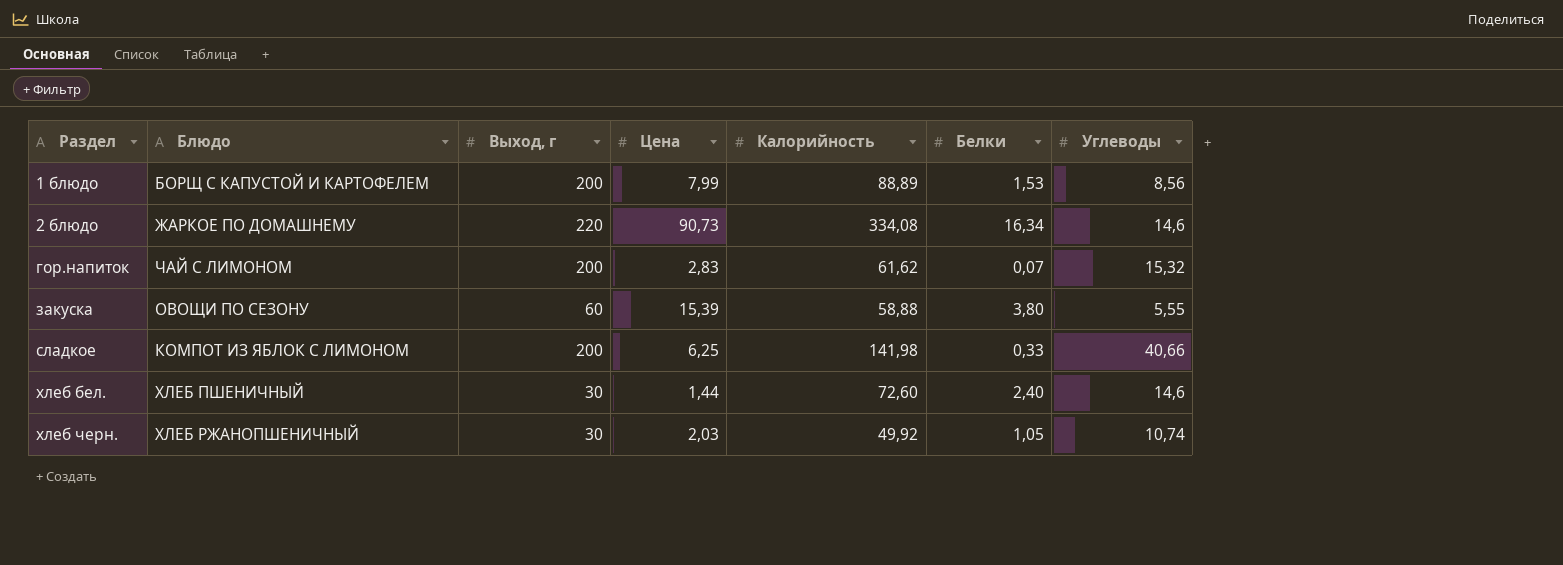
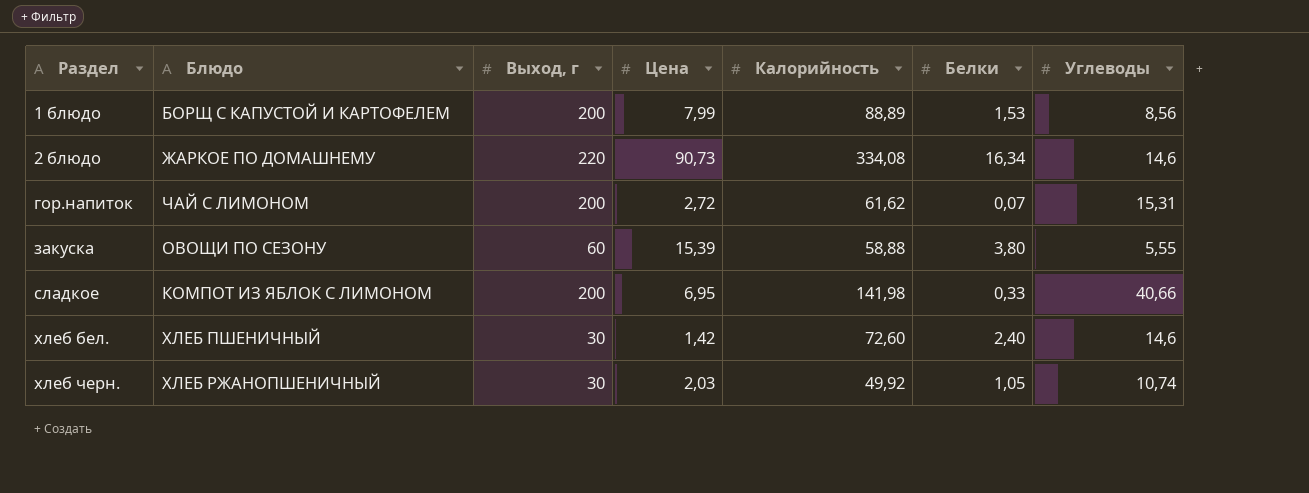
гор.напиток | Цена: 2,83 -> 2,72
гор.напиток | Углеводы: 15,32 -> 15,31
сладкое | Цена: 6,25 -> 6,95
хлеб бел. | Цена: 1,44 -> 1,42

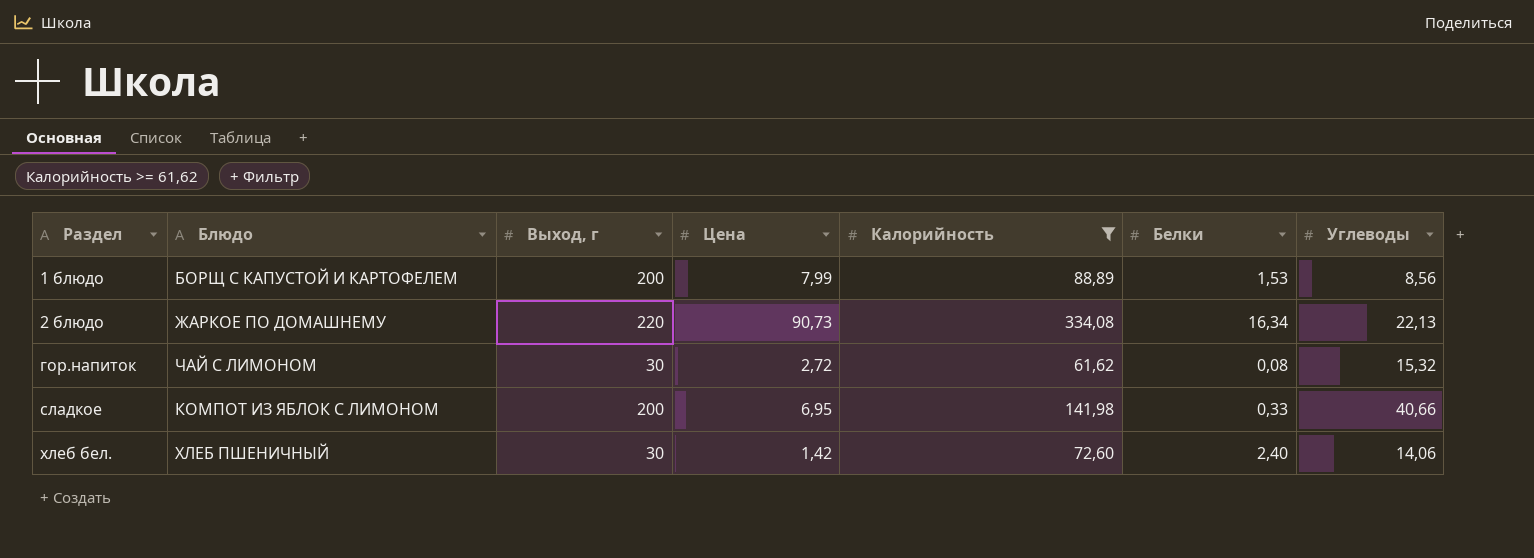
filter: none -> Калорийность >= 61,62
2 блюдо | Углеводы: 14,6 -> 22,13
гор.напиток | Выход, г: 200 -> 30
гор.напиток | Белки: 0,07 -> 0,08
гор.напиток | Углеводы: 15,31 -> 15,32
хлеб бел. | Углеводы: 14,6 -> 14,06

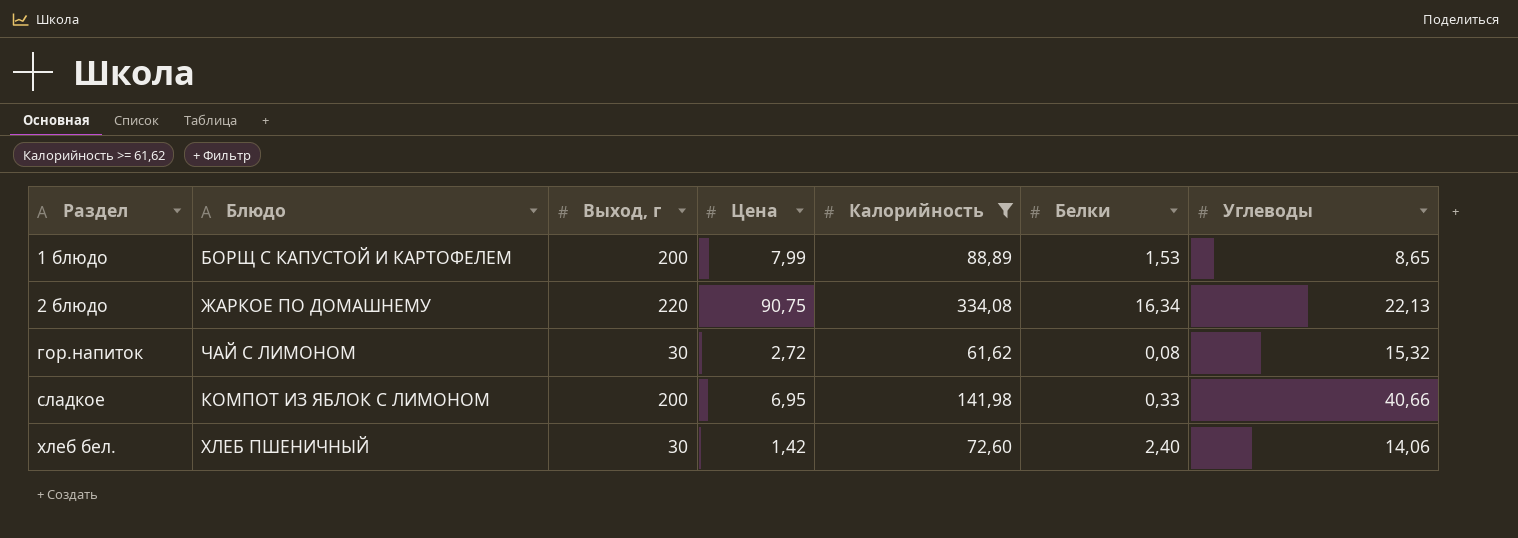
1 блюдо | Углеводы: 8,56 -> 8,65
2 блюдо | Цена: 90,73 -> 90,75

